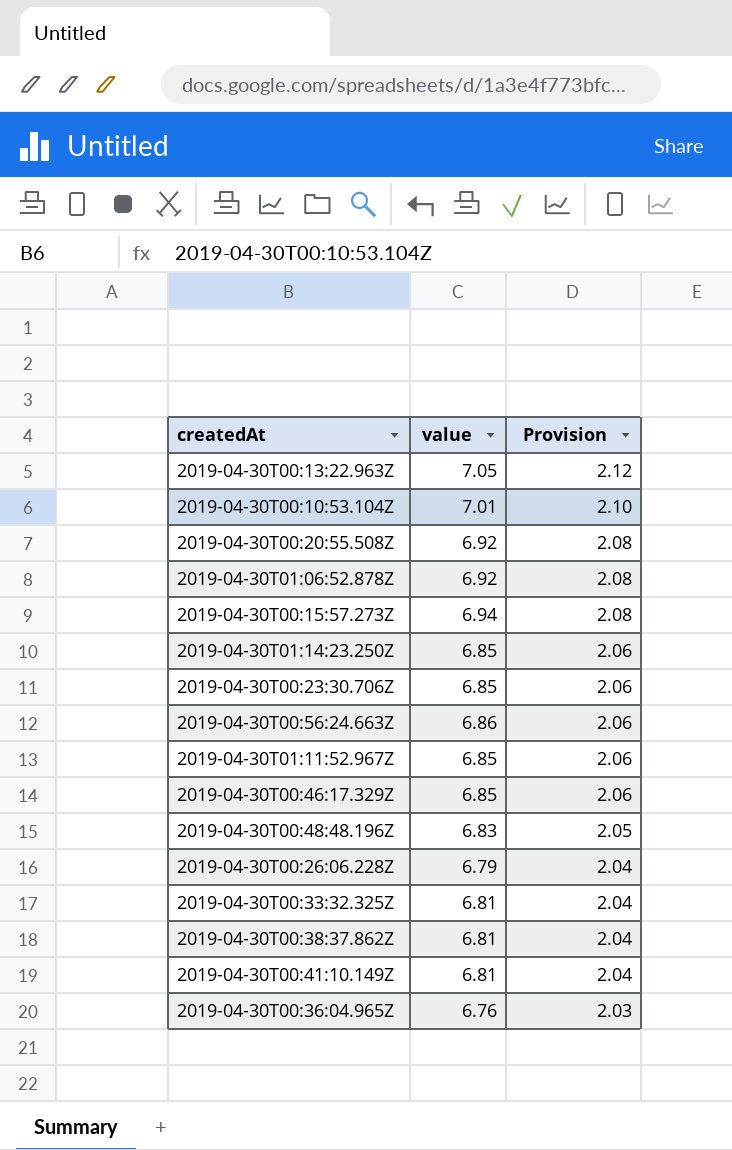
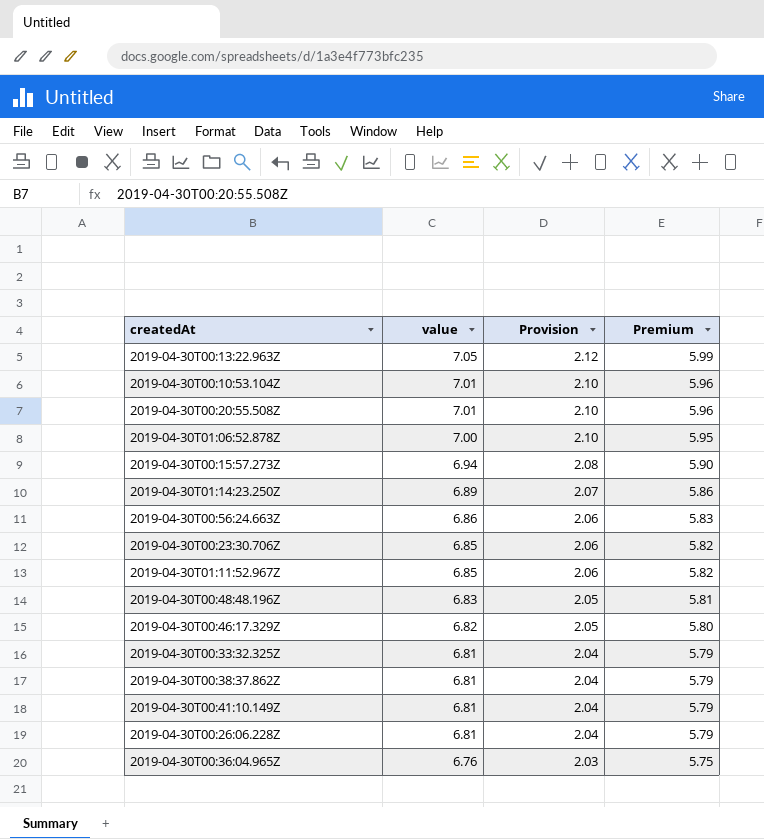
row order: Provision descending -> value descending
column Premium | formula: none -> [value] * 0.85
2019-04-30T00:20:55.508Z | value: 6.92 -> 7.01
2019-04-30T00:20:55.508Z | Provision: 2.08 -> 2.10
2019-04-30T01:06:52.878Z | value: 6.92 -> 7.00
2019-04-30T01:06:52.878Z | Provision: 2.08 -> 2.10
2019-04-30T01:14:23.250Z | value: 6.85 -> 6.89
2019-04-30T01:14:23.250Z | Provision: 2.06 -> 2.07
2019-04-30T00:46:17.329Z | value: 6.85 -> 6.82
2019-04-30T00:46:17.329Z | Provision: 2.06 -> 2.05
2019-04-30T00:26:06.228Z | value: 6.79 -> 6.81

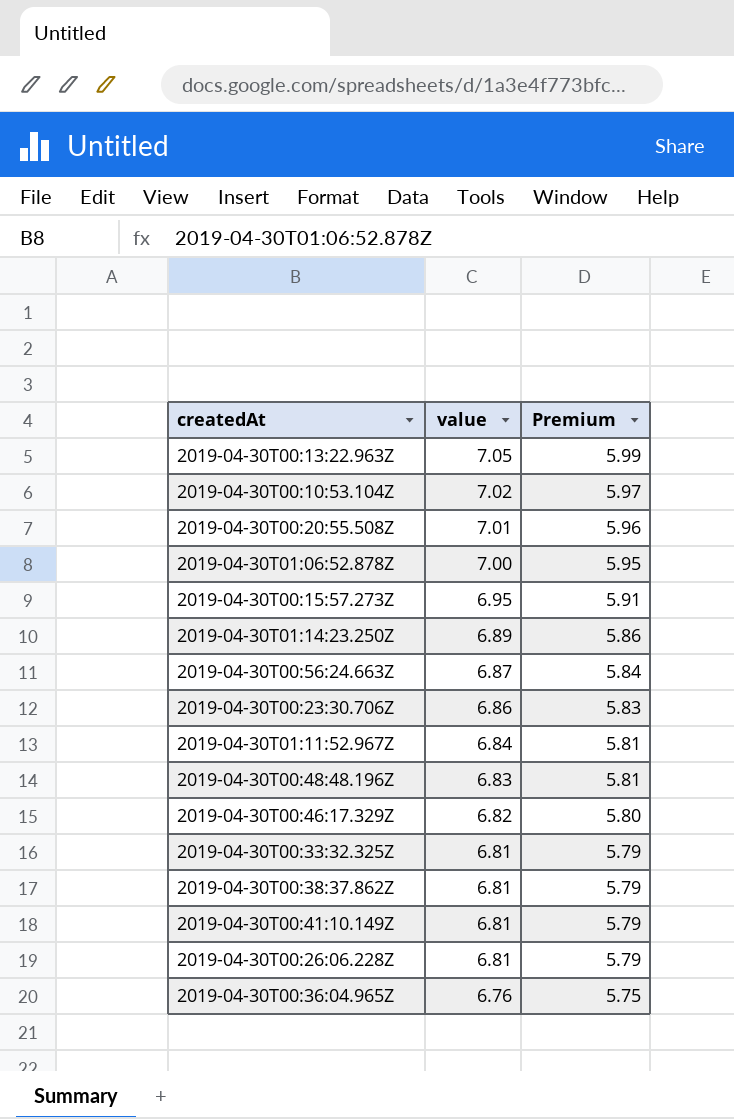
column Provision | formula: [value] * 0.3 -> none
2019-04-30T00:10:53.104Z | value: 7.01 -> 7.02
2019-04-30T00:10:53.104Z | Premium: 5.96 -> 5.97
2019-04-30T00:15:57.273Z | value: 6.94 -> 6.95
2019-04-30T00:15:57.273Z | Premium: 5.90 -> 5.91
2019-04-30T00:56:24.663Z | value: 6.86 -> 6.87
2019-04-30T00:56:24.663Z | Premium: 5.83 -> 5.84
2019-04-30T00:23:30.706Z | value: 6.85 -> 6.86
2019-04-30T00:23:30.706Z | Premium: 5.82 -> 5.83
2019-04-30T01:11:52.967Z | value: 6.85 -> 6.84
2019-04-30T01:11:52.967Z | Premium: 5.82 -> 5.81

